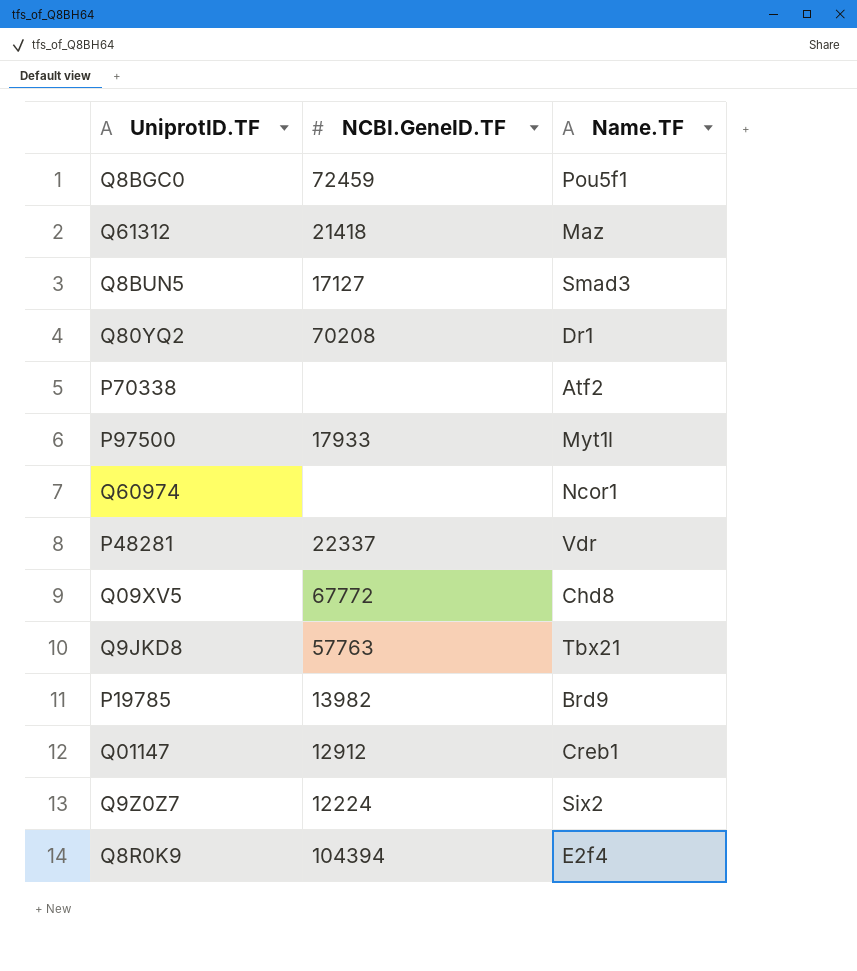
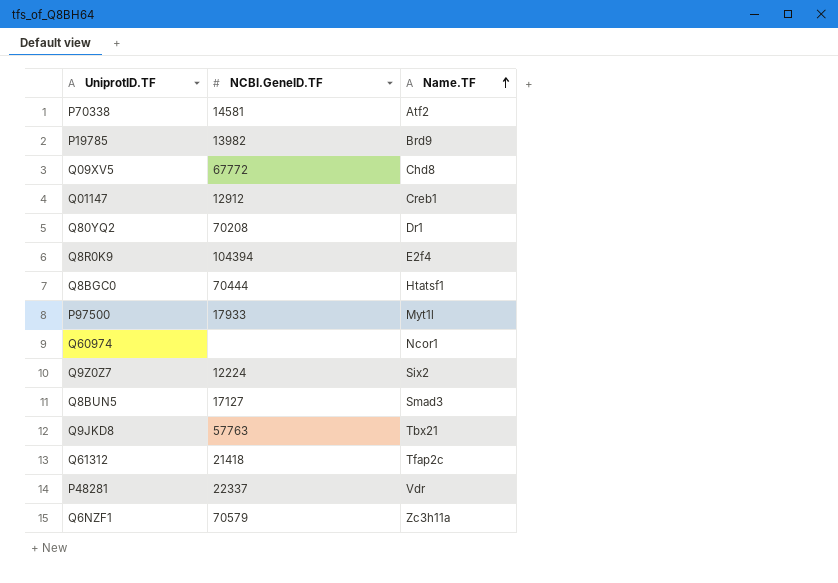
row order: none -> Name.TF ascending
P70338 | NCBI.GeneID.TF: none -> 14581
Q8BGC0 | NCBI.GeneID.TF: 72459 -> 70444
Q8BGC0 | Name.TF: Pou5f1 -> Htatsf1
Q61312 | Name.TF: Maz -> Tfap2c
row Q6NZF1: none -> 70579 | Zc3h11a

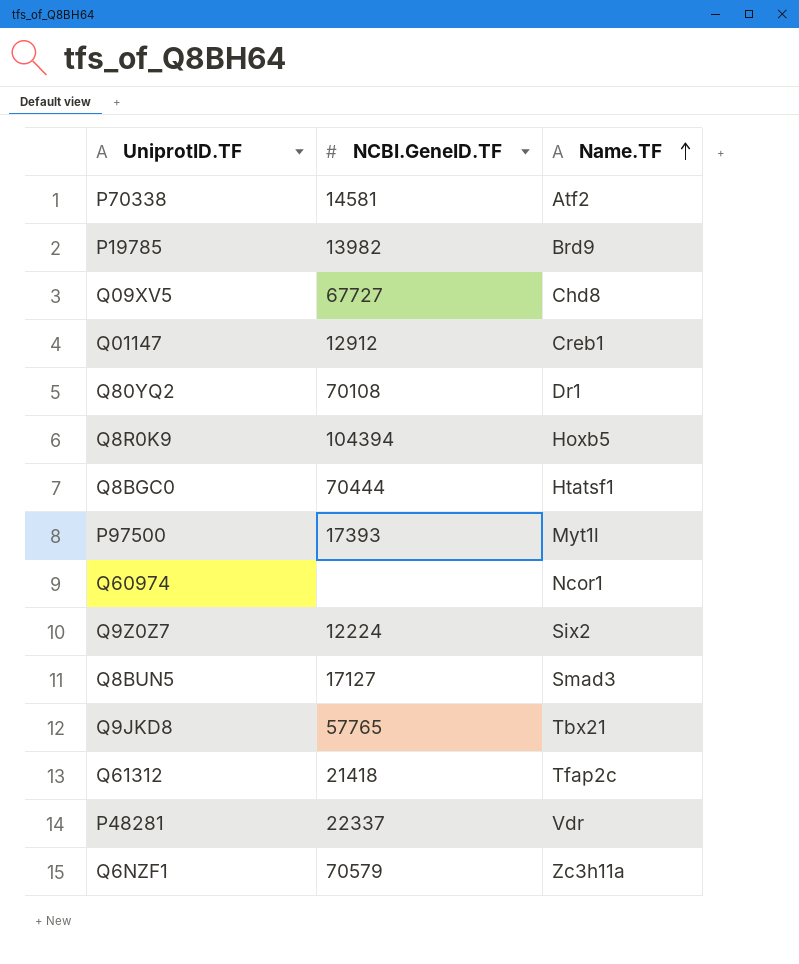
Q09XV5 | NCBI.GeneID.TF: 67772 -> 67727
Q80YQ2 | NCBI.GeneID.TF: 70208 -> 70108
Q8R0K9 | Name.TF: E2f4 -> Hoxb5
P97500 | NCBI.GeneID.TF: 17933 -> 17393
Q9JKD8 | NCBI.GeneID.TF: 57763 -> 57765

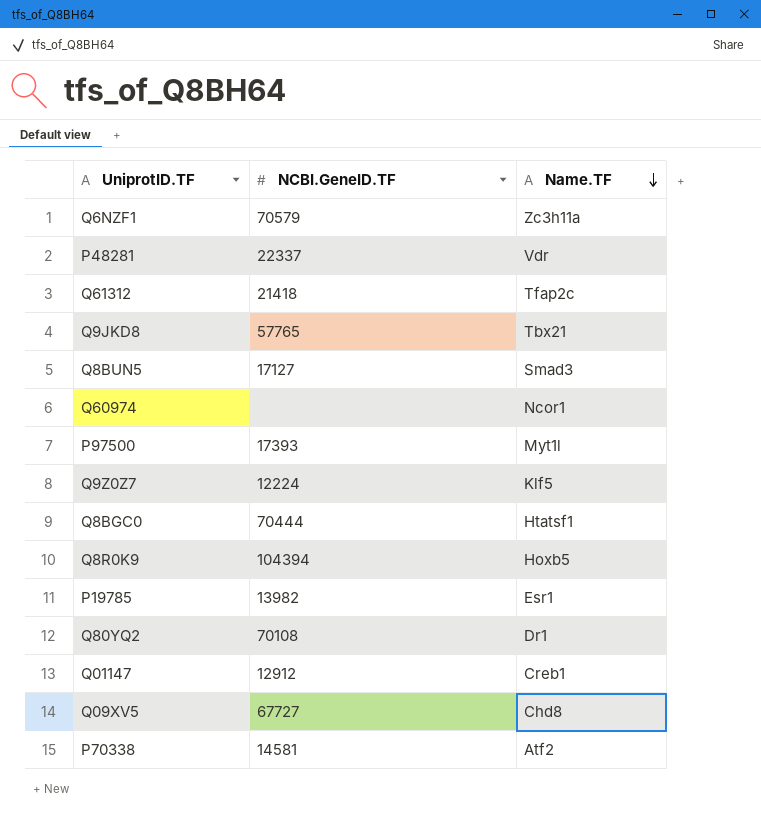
row order: Name.TF ascending -> Name.TF descending
Q9Z0Z7 | Name.TF: Six2 -> Klf5
P19785 | Name.TF: Brd9 -> Esr1

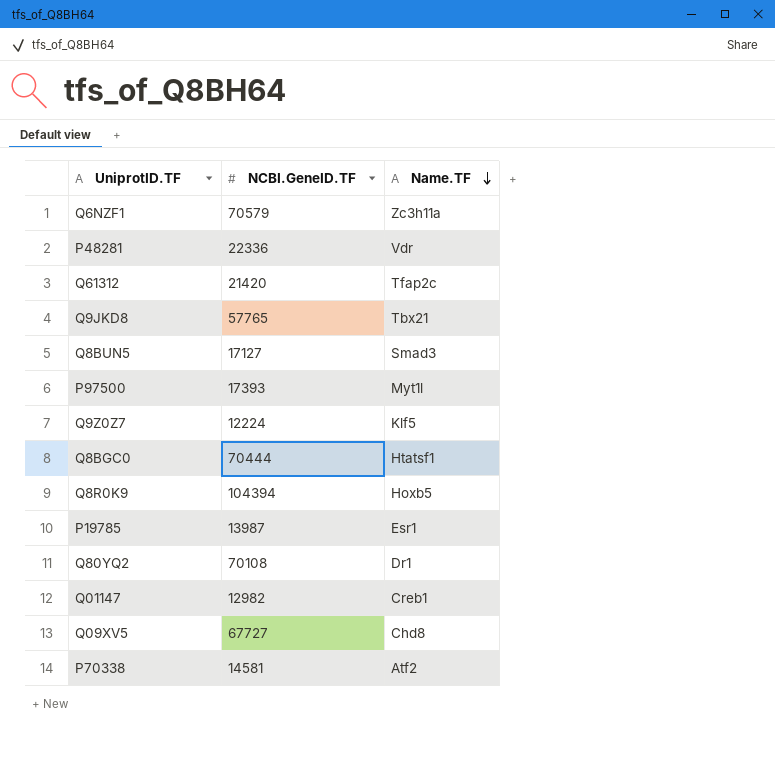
row Q60974: none | Ncor1 -> none
P48281 | NCBI.GeneID.TF: 22337 -> 22336
Q61312 | NCBI.GeneID.TF: 21418 -> 21420
P19785 | NCBI.GeneID.TF: 13982 -> 13987
Q01147 | NCBI.GeneID.TF: 12912 -> 12982

